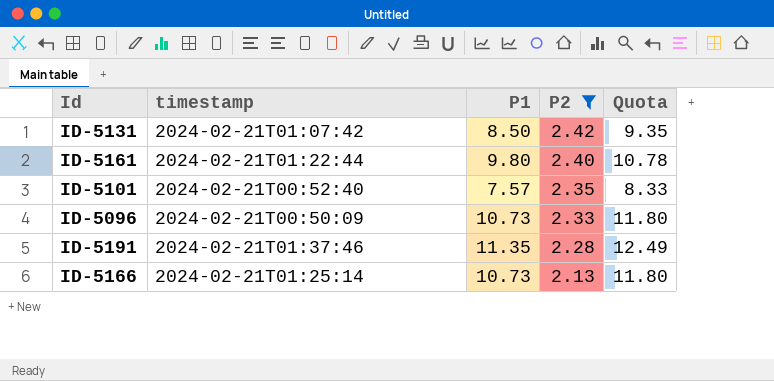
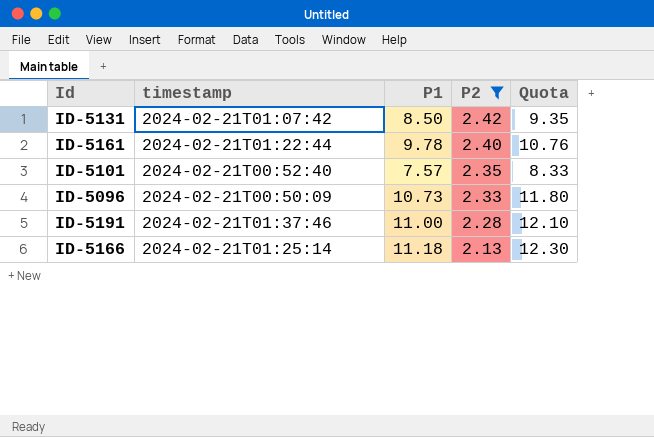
ID-5161 | P1: 9.80 -> 9.78
ID-5161 | Quota: 10.78 -> 10.76
ID-5191 | P1: 11.35 -> 11.00
ID-5191 | Quota: 12.49 -> 12.10
ID-5166 | P1: 10.73 -> 11.18
ID-5166 | Quota: 11.80 -> 12.30

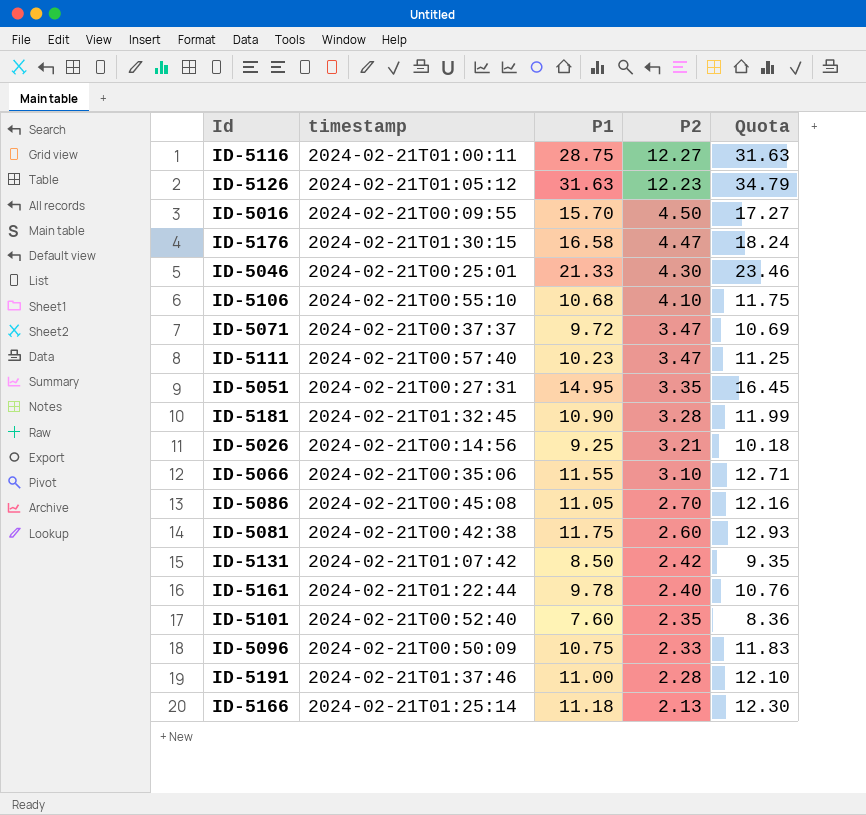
filter: P2 <= 2.42 -> none
ID-5101 | P1: 7.57 -> 7.60
ID-5101 | Quota: 8.33 -> 8.36
ID-5096 | P1: 10.73 -> 10.75
ID-5096 | Quota: 11.80 -> 11.83

